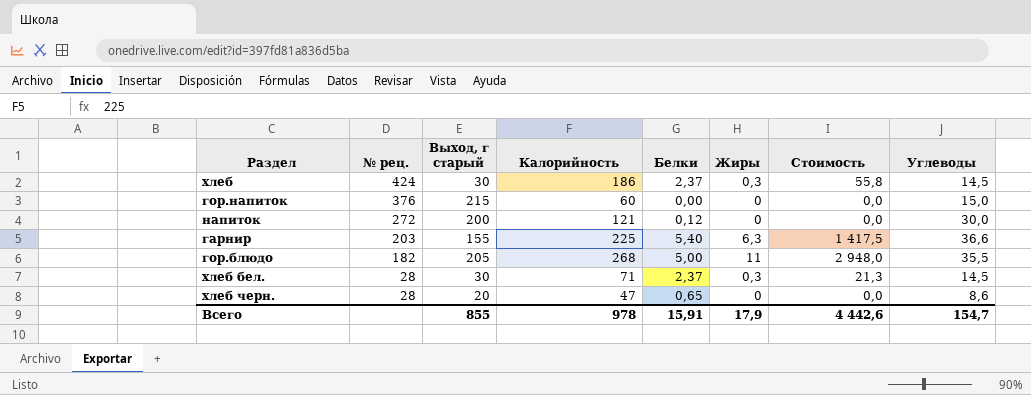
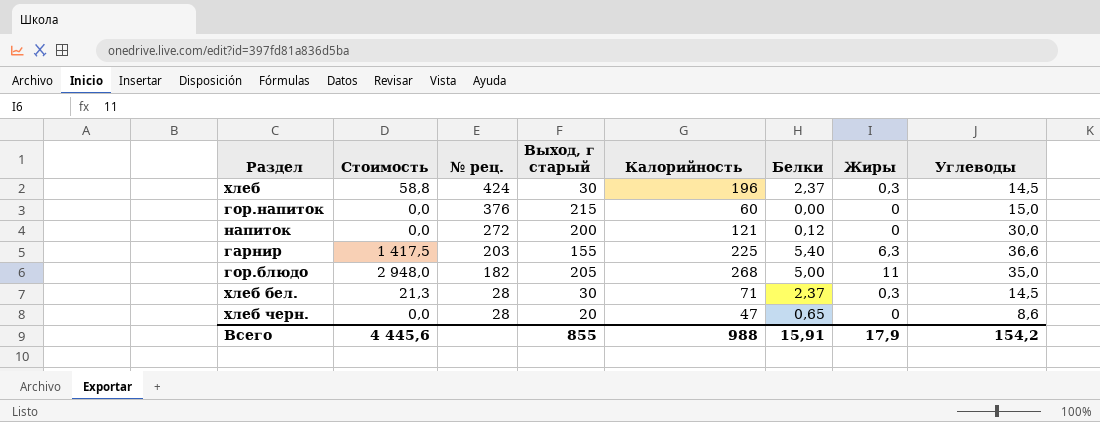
column Стоимость | position: 7 -> 2
хлеб | Стоимость: 55,8 -> 58,8
хлеб | Калорийность: 186 -> 196
гор.блюдо | Углеводы: 35,5 -> 35,0
Всего | Стоимость: 4 442,6 -> 4 445,6
Всего | Калорийность: 978 -> 988
Всего | Углеводы: 154,7 -> 154,2

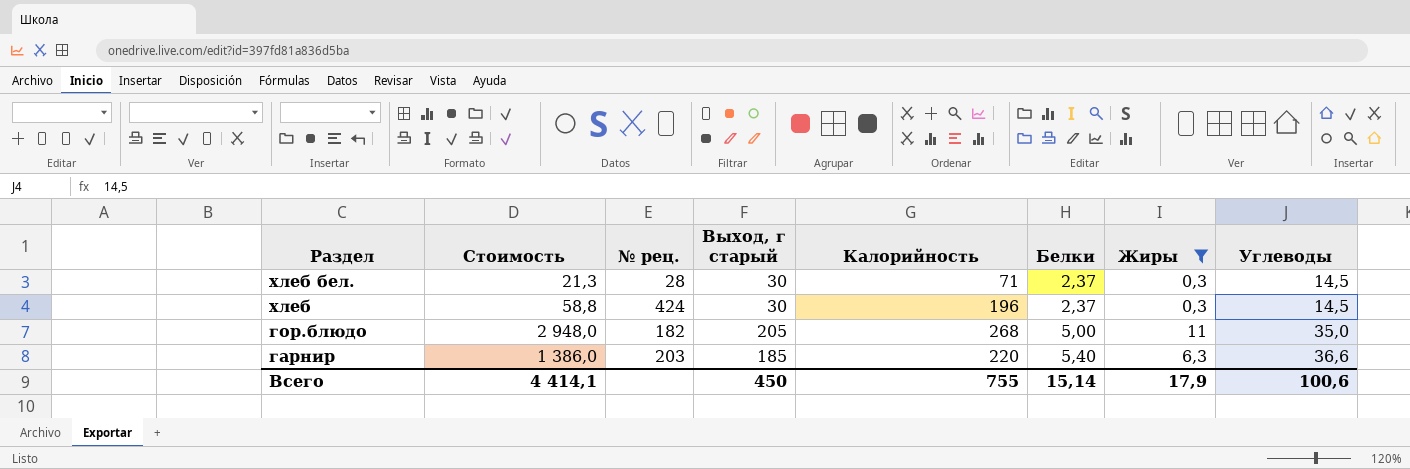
filter: none -> Жиры != 0
row order: № рец. descending -> Раздел descending
гарнир | Стоимость: 1 417,5 -> 1 386,0
гарнир | Выход, г старый: 155 -> 185
гарнир | Калорийность: 225 -> 220
Всего | Стоимость: 4 445,6 -> 4 414,1
Всего | Выход, г старый: 855 -> 450
Всего | Калорийность: 988 -> 755
Всего | Белки: 15,91 -> 15,14
Всего | Углеводы: 154,2 -> 100,6

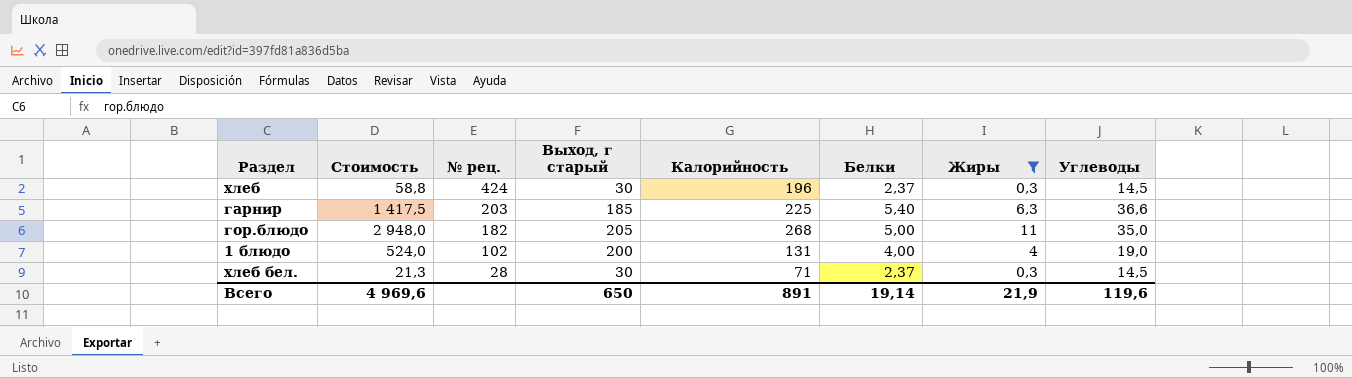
row order: Раздел descending -> № рец. descending
гарнир | Стоимость: 1 386,0 -> 1 417,5
гарнир | Калорийность: 220 -> 225
row 1 блюдо: none -> 524,0 | 102 | 200 | 131 | 4,00 | 4 | 19,0
Всего | Стоимость: 4 414,1 -> 4 969,6
Всего | Выход, г старый: 450 -> 650
Всего | Калорийность: 755 -> 891
Всего | Белки: 15,14 -> 19,14
Всего | Жиры: 17,9 -> 21,9
Всего | Углеводы: 100,6 -> 119,6

